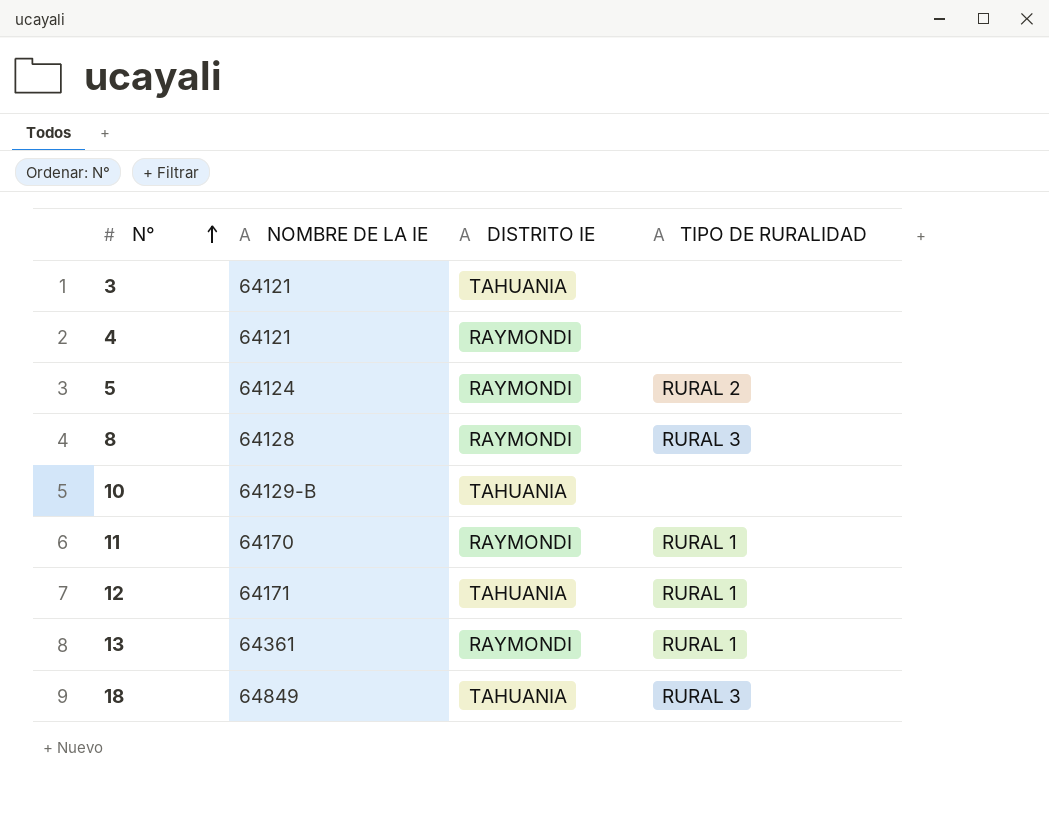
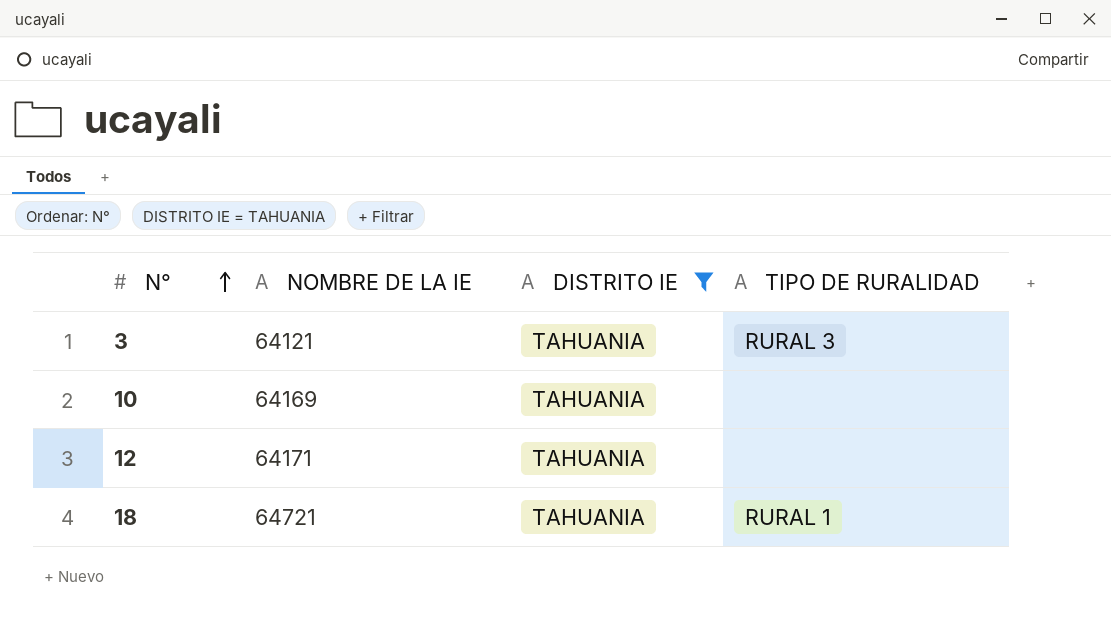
filter: none -> DISTRITO IE = TAHUANIA
3 | TIPO DE RURALIDAD: none -> RURAL 3
10 | NOMBRE DE LA IE: 64129-B -> 64169
12 | TIPO DE RURALIDAD: RURAL 1 -> none
18 | NOMBRE DE LA IE: 64849 -> 64721
18 | TIPO DE RURALIDAD: RURAL 3 -> RURAL 1

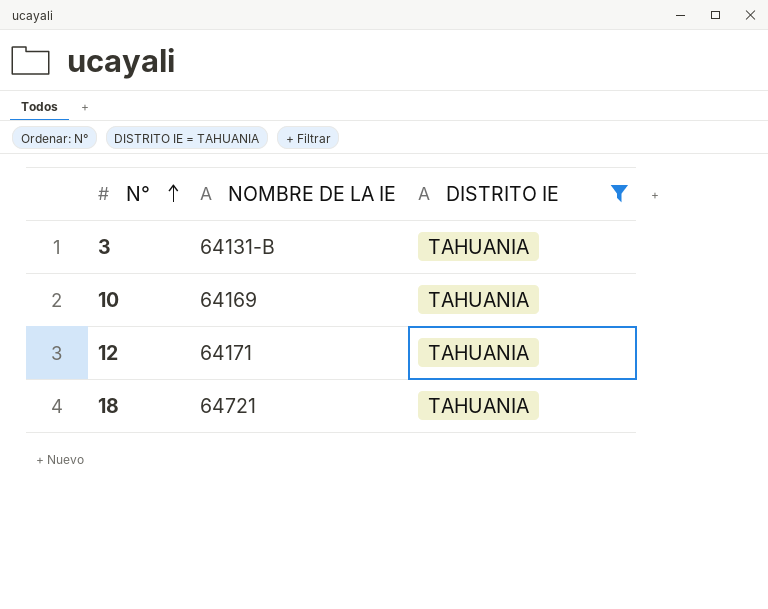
column TIPO DE RURALIDAD | position: 4 -> none
3 | NOMBRE DE LA IE: 64121 -> 64131-B

